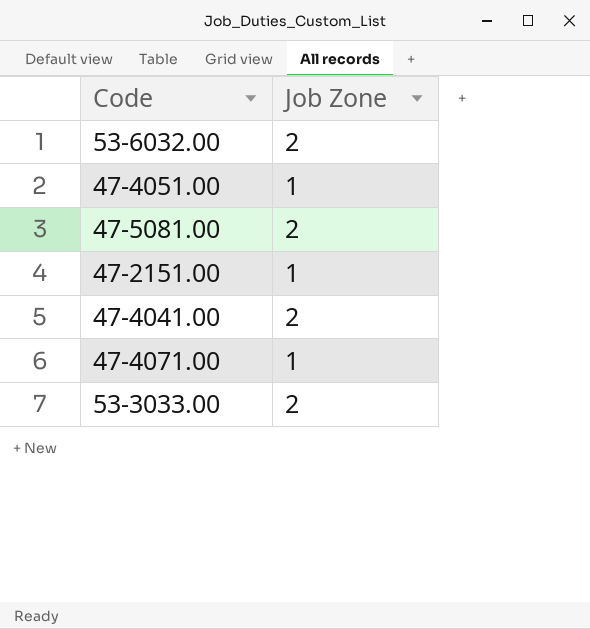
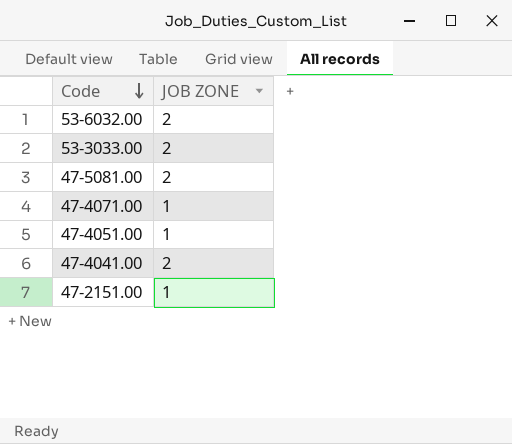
row order: none -> Code descending
column name: Job Zone -> JOB ZONE

